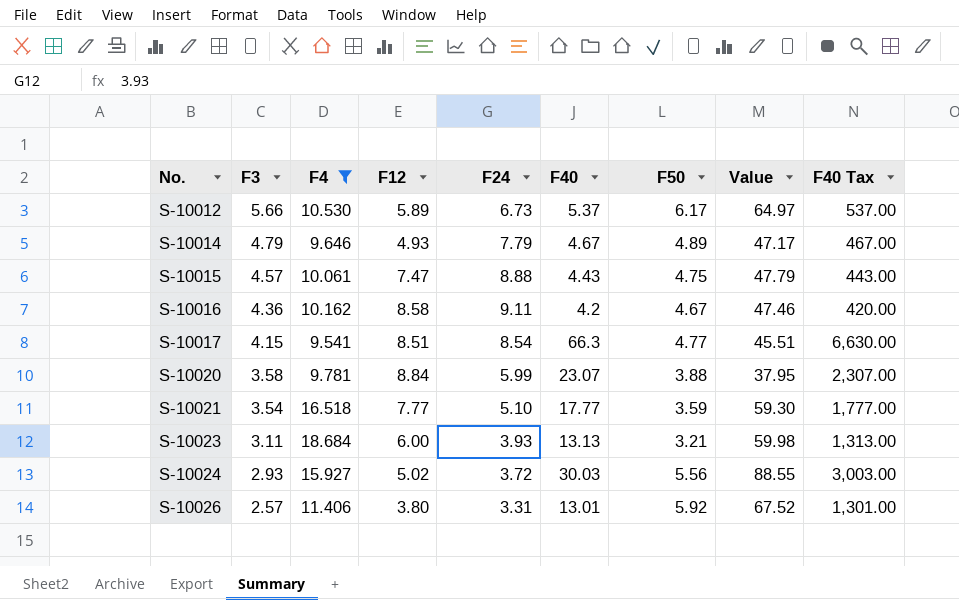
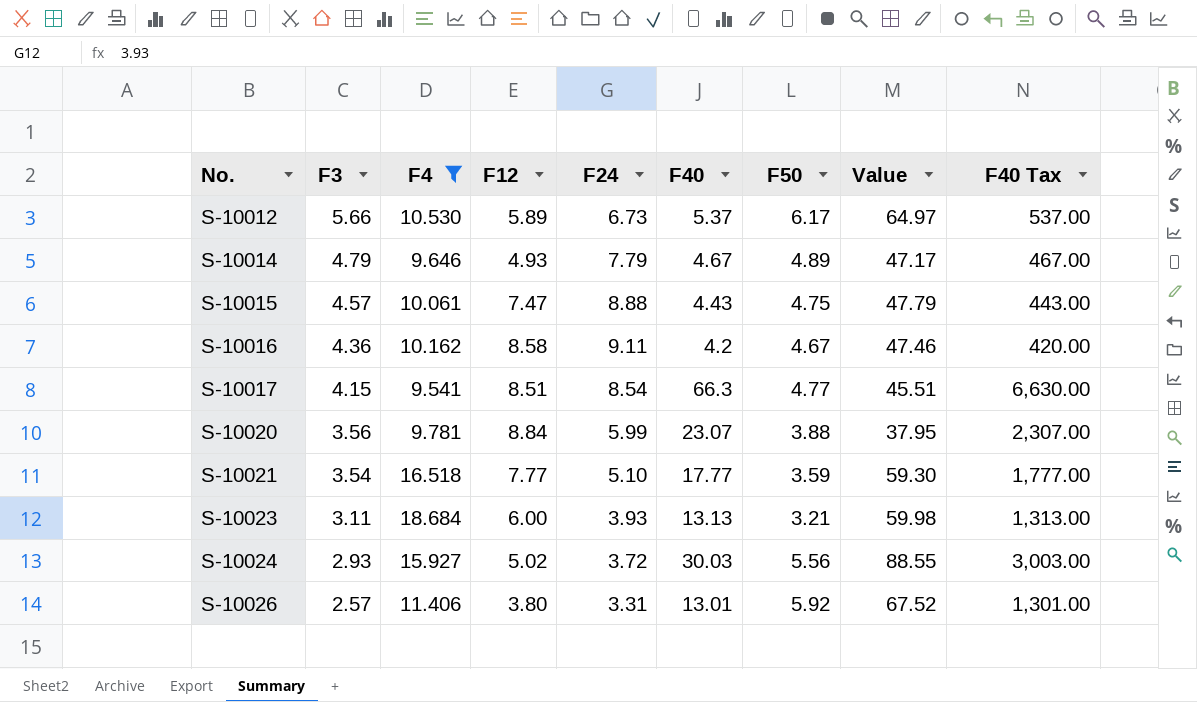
S-10020 | F3: 3.58 -> 3.56

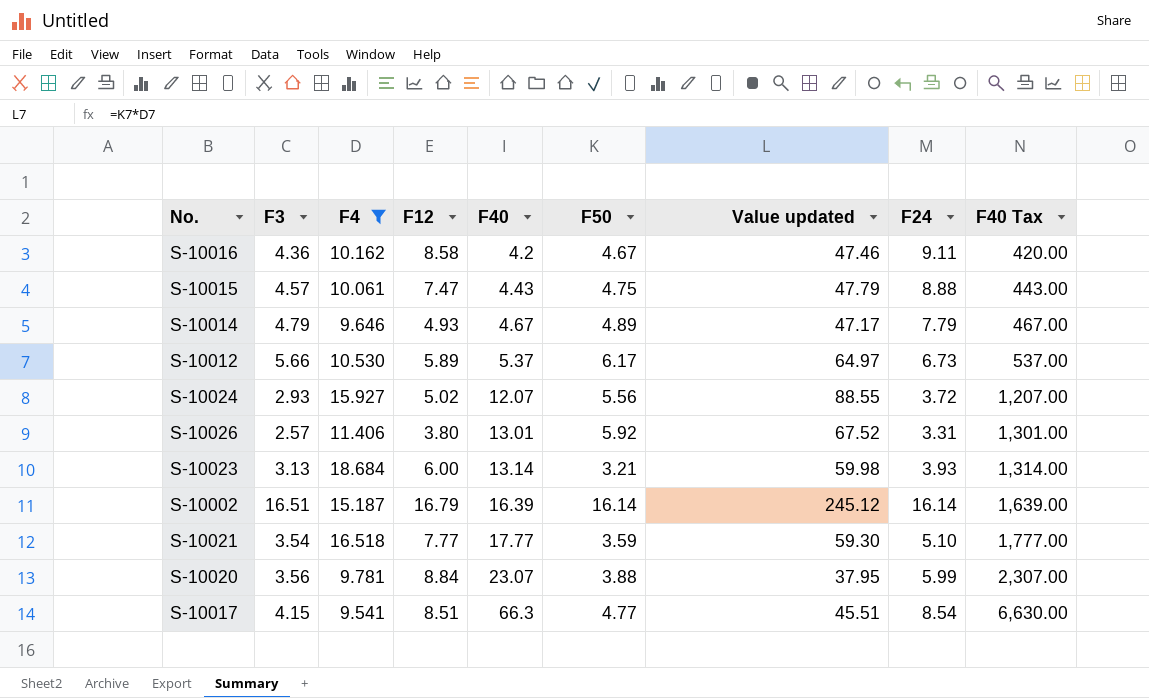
row order: No. ascending -> F40 ascending
column name: Value -> Value updated
column F24 | position: 5 -> 8
S-10024 | F40: 30.03 -> 12.07
S-10024 | F40 Tax: 3,003.00 -> 1,207.00
S-10023 | F3: 3.11 -> 3.13
S-10023 | F40: 13.13 -> 13.14
S-10023 | F40 Tax: 1,313.00 -> 1,314.00
row S-10002: none -> 16.51 | 15.187 | 16.79 | 16.39 | 16.14 | 245.12 | 16.14 | 1,639.00

